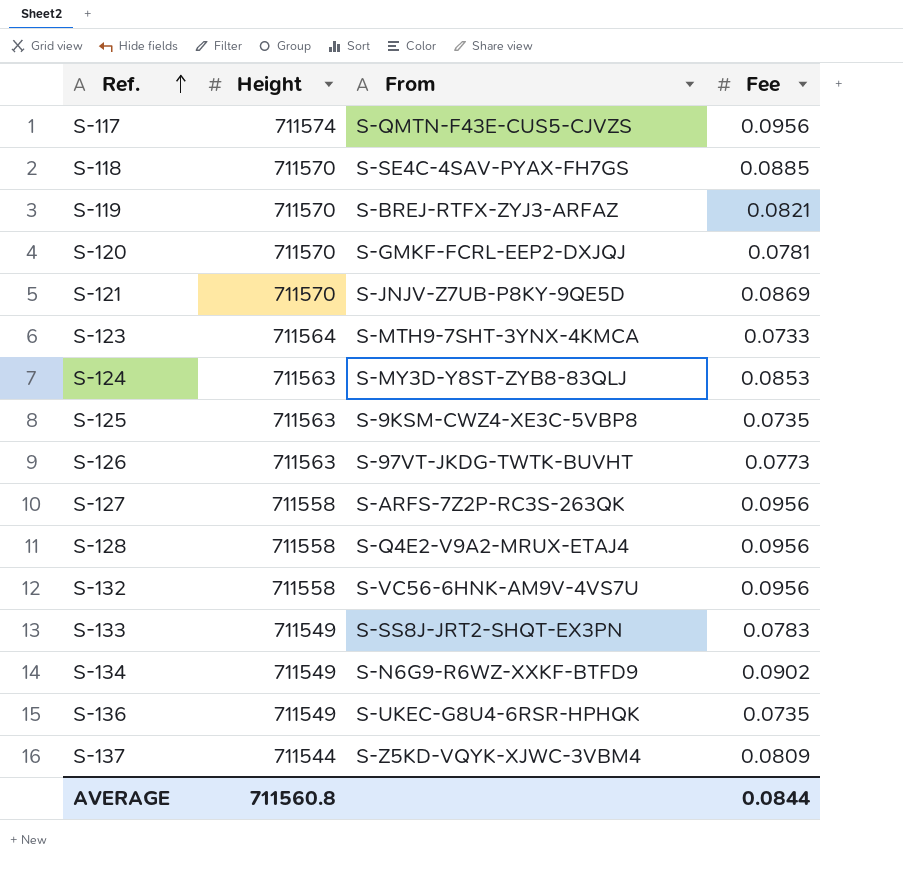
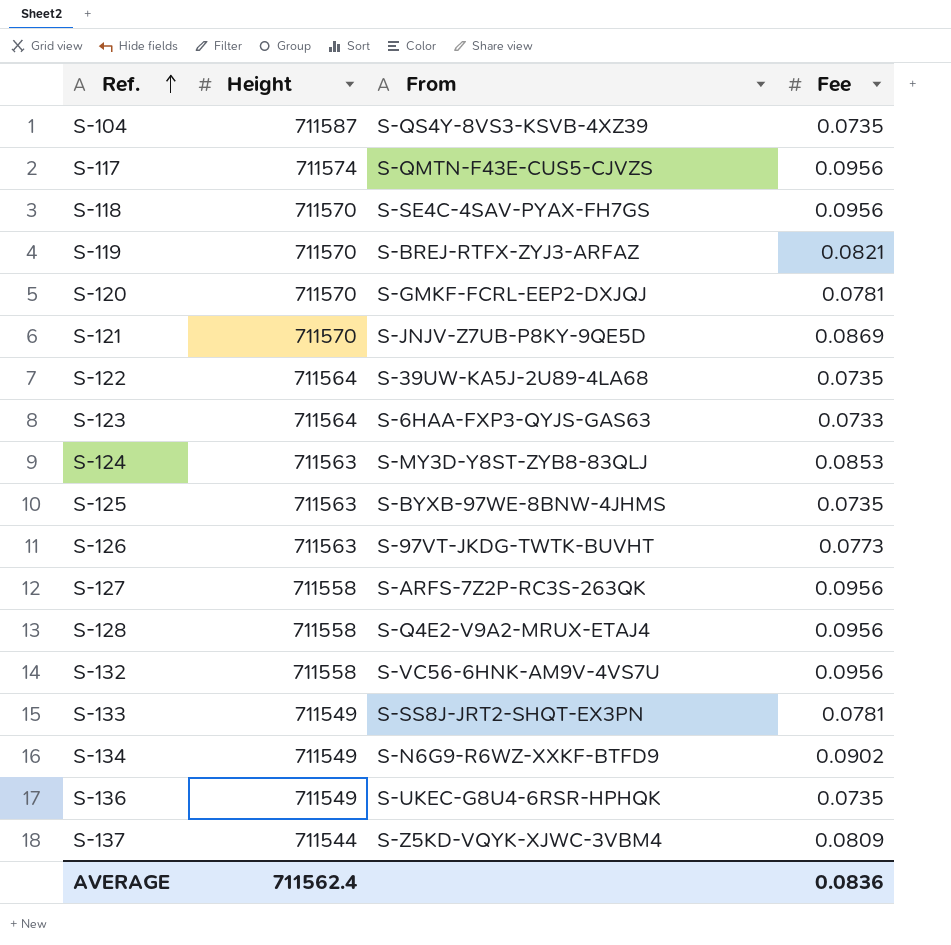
row S-104: none -> 711587 | S-QS4Y-8VS3-KSVB-4XZ39 | 0.0735
S-118 | Fee: 0.0885 -> 0.0956
row S-122: none -> 711564 | S-39UW-KA5J-2U89-4LA68 | 0.0735
S-123 | From: S-MTH9-7SHT-3YNX-4KMCA -> S-6HAA-FXP3-QYJS-GAS63
S-125 | From: S-9KSM-CWZ4-XE3C-5VBP8 -> S-BYXB-97WE-8BNW-4JHMS
S-133 | Fee: 0.0783 -> 0.0781
AVERAGE | Height: 711560.8 -> 711562.4
AVERAGE | Fee: 0.0844 -> 0.0836

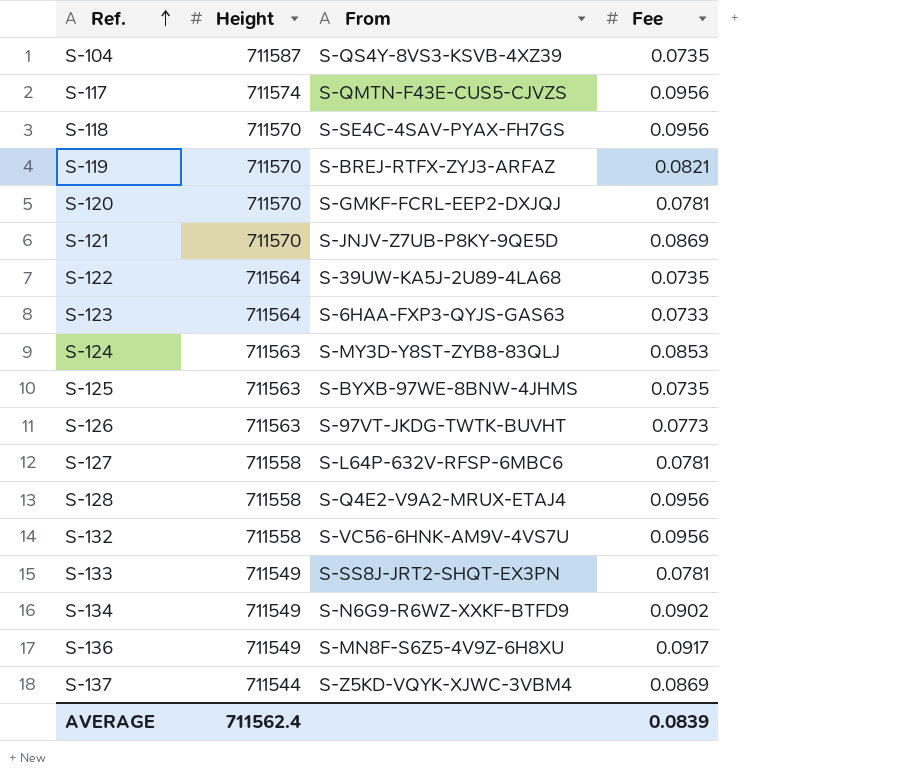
S-127 | From: S-ARFS-7Z2P-RC3S-263QK -> S-L64P-632V-RFSP-6MBC6
S-127 | Fee: 0.0956 -> 0.0781
S-136 | From: S-UKEC-G8U4-6RSR-HPHQK -> S-MN8F-S6Z5-4V9Z-6H8XU
S-136 | Fee: 0.0735 -> 0.0917
S-137 | Fee: 0.0809 -> 0.0869
AVERAGE | Fee: 0.0836 -> 0.0839

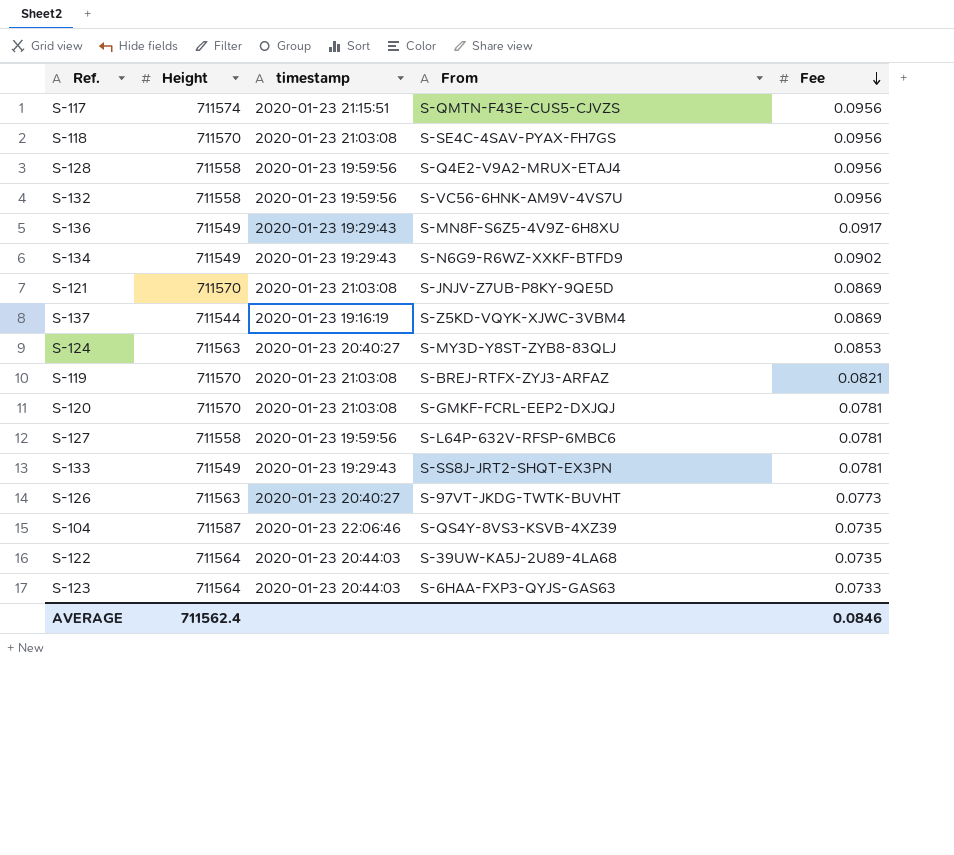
row order: Ref. ascending -> Fee descending
column timestamp | position: none -> 3
row S-125: 711563 | S-BYXB-97WE-8BNW-4JHMS | 0.0735 -> none
AVERAGE | Fee: 0.0839 -> 0.0846

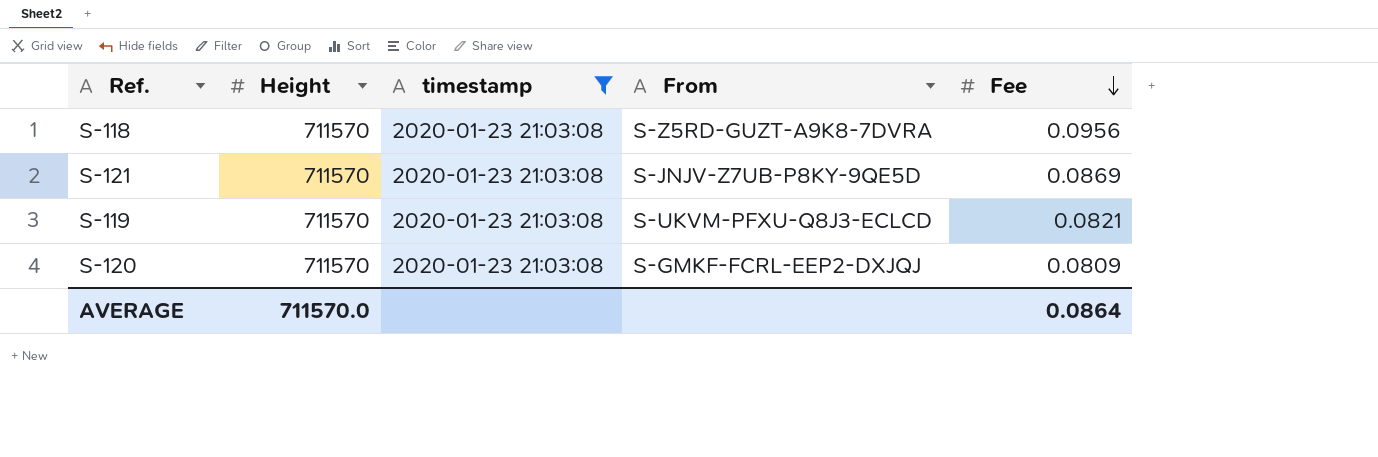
filter: none -> timestamp = 2020-01-23 21:03:08
S-118 | From: S-SE4C-4SAV-PYAX-FH7GS -> S-Z5RD-GUZT-A9K8-7DVRA
S-119 | From: S-BREJ-RTFX-ZYJ3-ARFAZ -> S-UKVM-PFXU-Q8J3-ECLCD
S-120 | Fee: 0.0781 -> 0.0809
AVERAGE | Height: 711562.4 -> 711570.0
AVERAGE | Fee: 0.0846 -> 0.0864

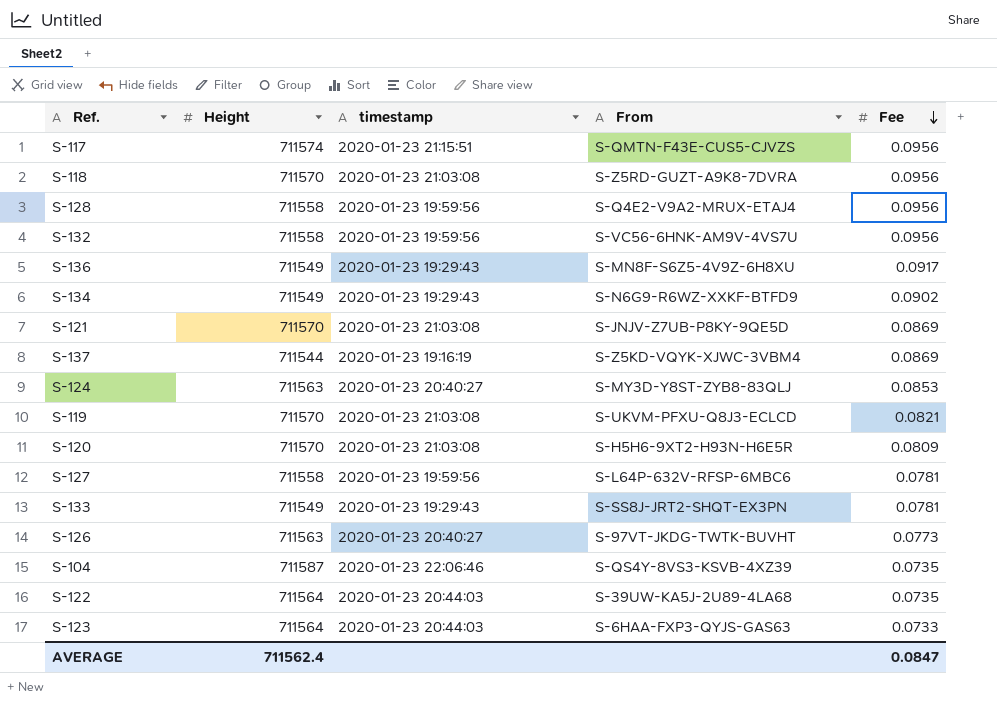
filter: timestamp = 2020-01-23 21:03:08 -> none
S-120 | From: S-GMKF-FCRL-EEP2-DXJQJ -> S-H5H6-9XT2-H93N-H6E5R
AVERAGE | Height: 711570.0 -> 711562.4
AVERAGE | Fee: 0.0864 -> 0.0847

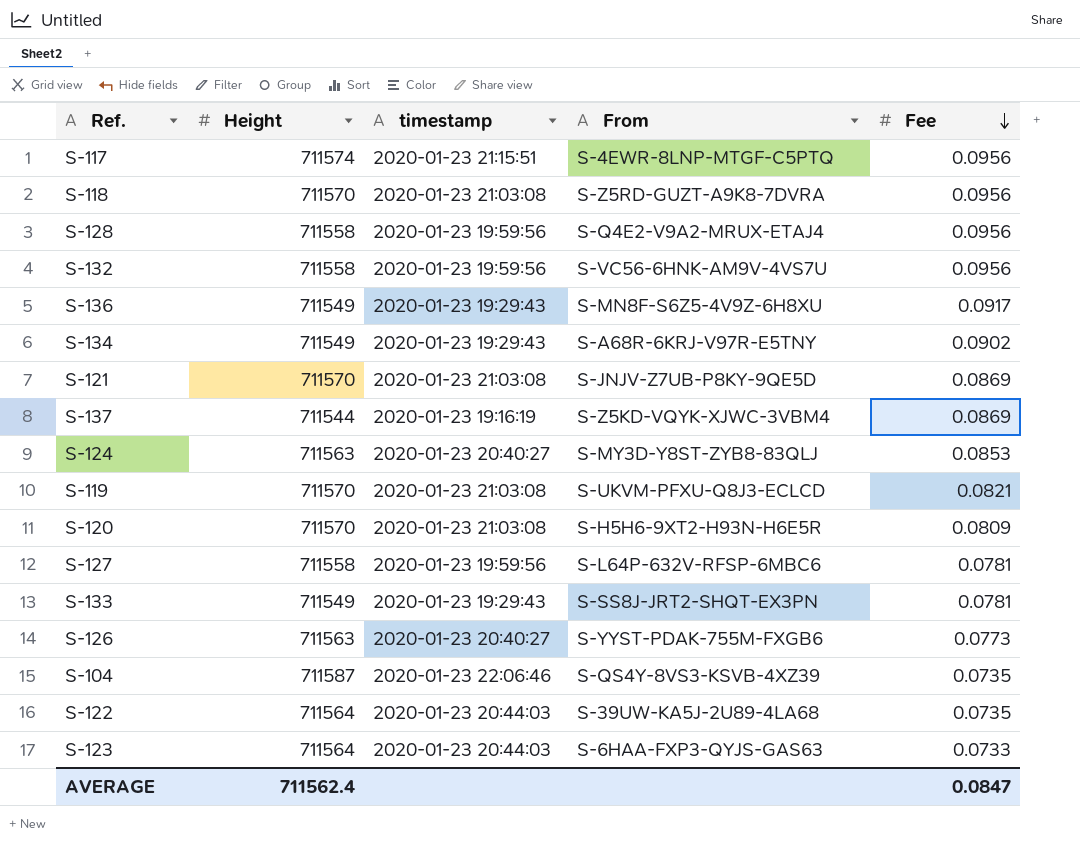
S-117 | From: S-QMTN-F43E-CUS5-CJVZS -> S-4EWR-8LNP-MTGF-C5PTQ
S-134 | From: S-N6G9-R6WZ-XXKF-BTFD9 -> S-A68R-6KRJ-V97R-E5TNY
S-126 | From: S-97VT-JKDG-TWTK-BUVHT -> S-YYST-PDAK-755M-FXGB6

